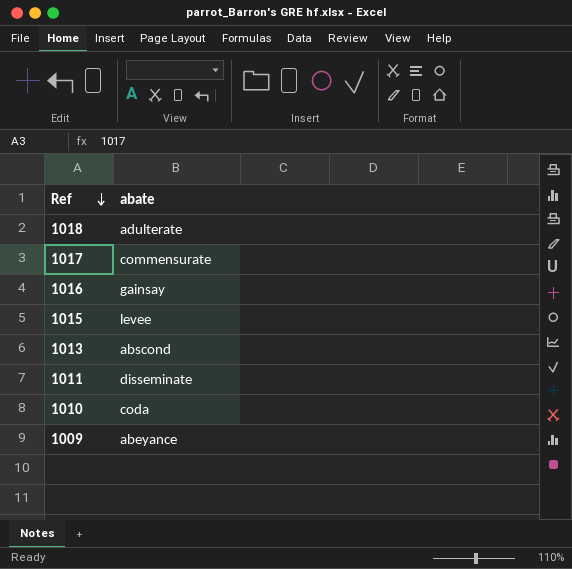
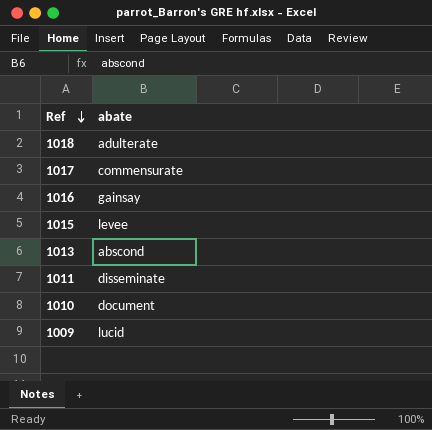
1010 | abate: coda -> document
1009 | abate: abeyance -> lucid

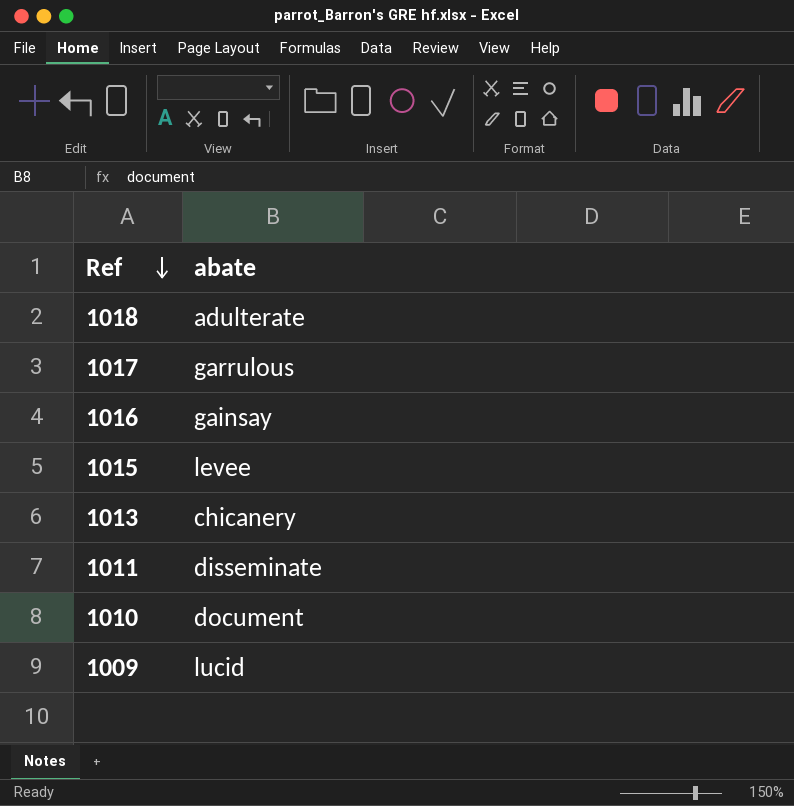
1017 | abate: commensurate -> garrulous
1013 | abate: abscond -> chicanery

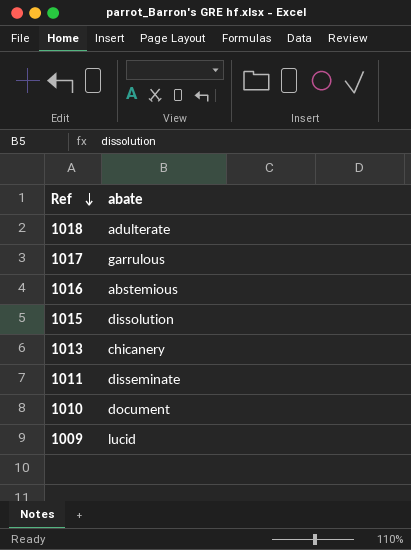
1016 | abate: gainsay -> abstemious
1015 | abate: levee -> dissolution

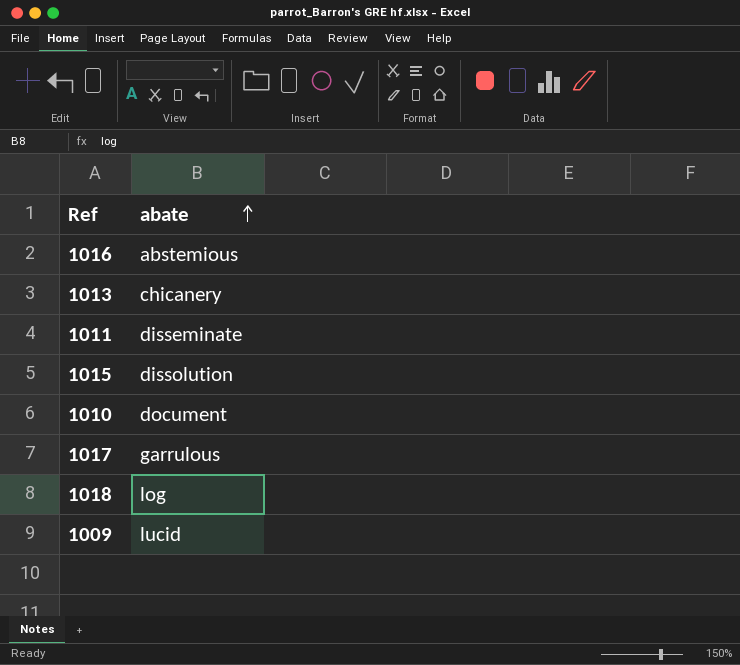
row order: Ref descending -> abate ascending
1018 | abate: adulterate -> log

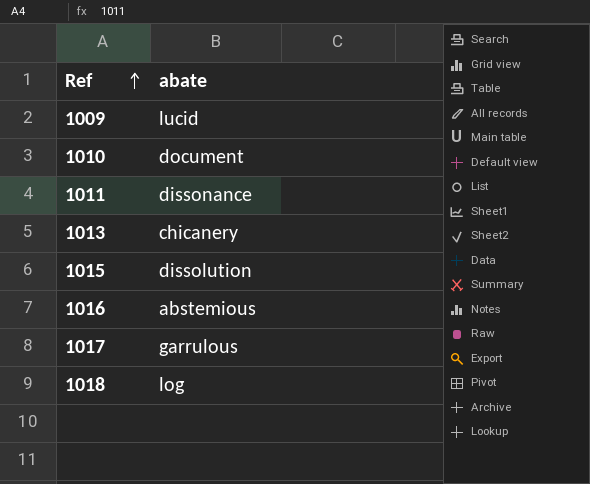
row order: abate ascending -> Ref ascending
1011 | abate: disseminate -> dissonance

